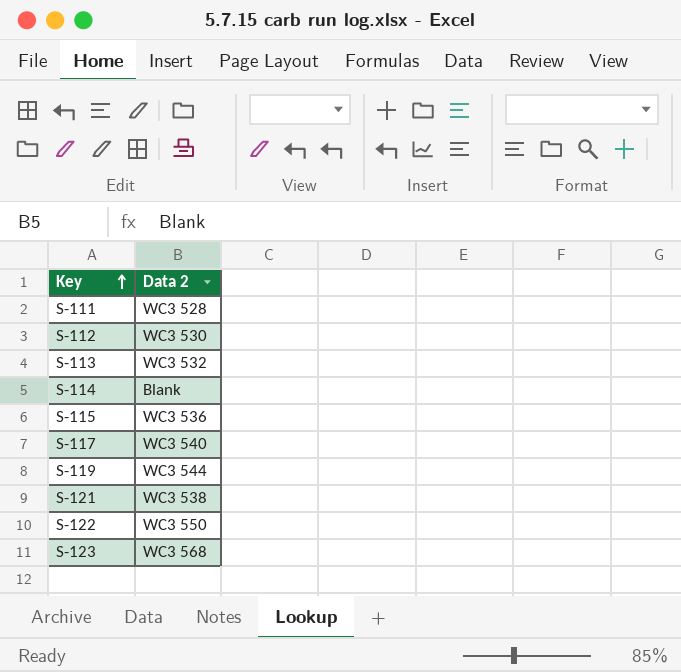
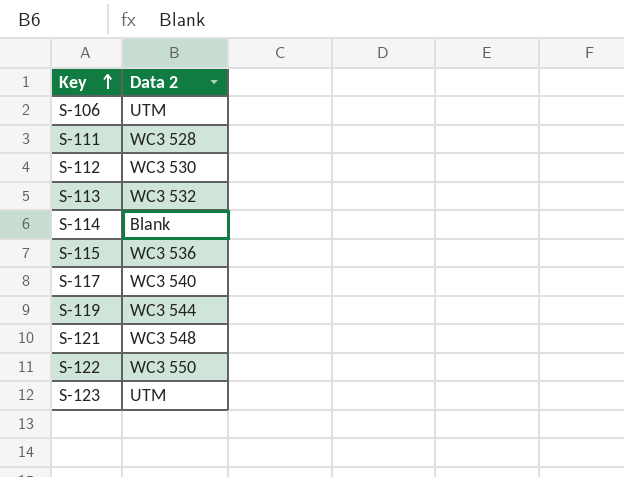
row S-106: none -> UTM
S-121 | Data 2: WC3 538 -> WC3 548
S-123 | Data 2: WC3 568 -> UTM

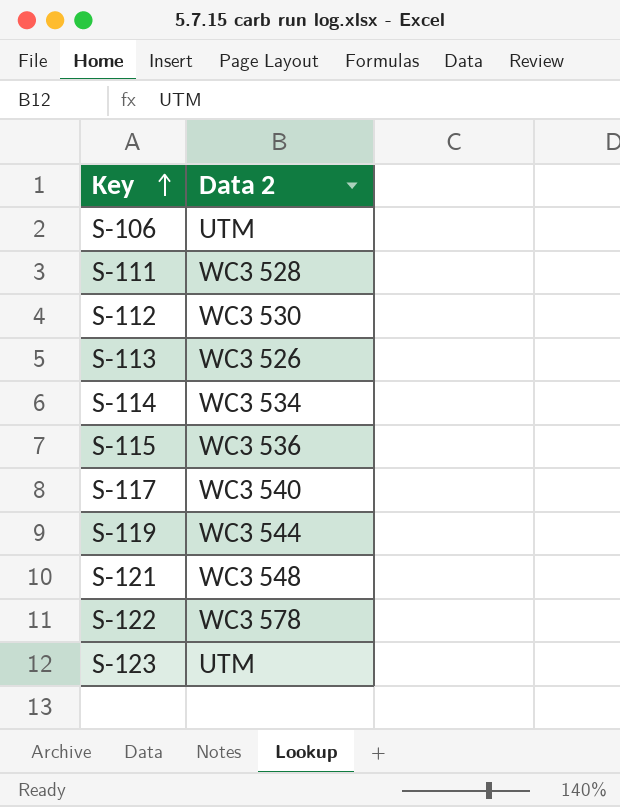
S-113 | Data 2: WC3 532 -> WC3 526
S-114 | Data 2: Blank -> WC3 534
S-122 | Data 2: WC3 550 -> WC3 578

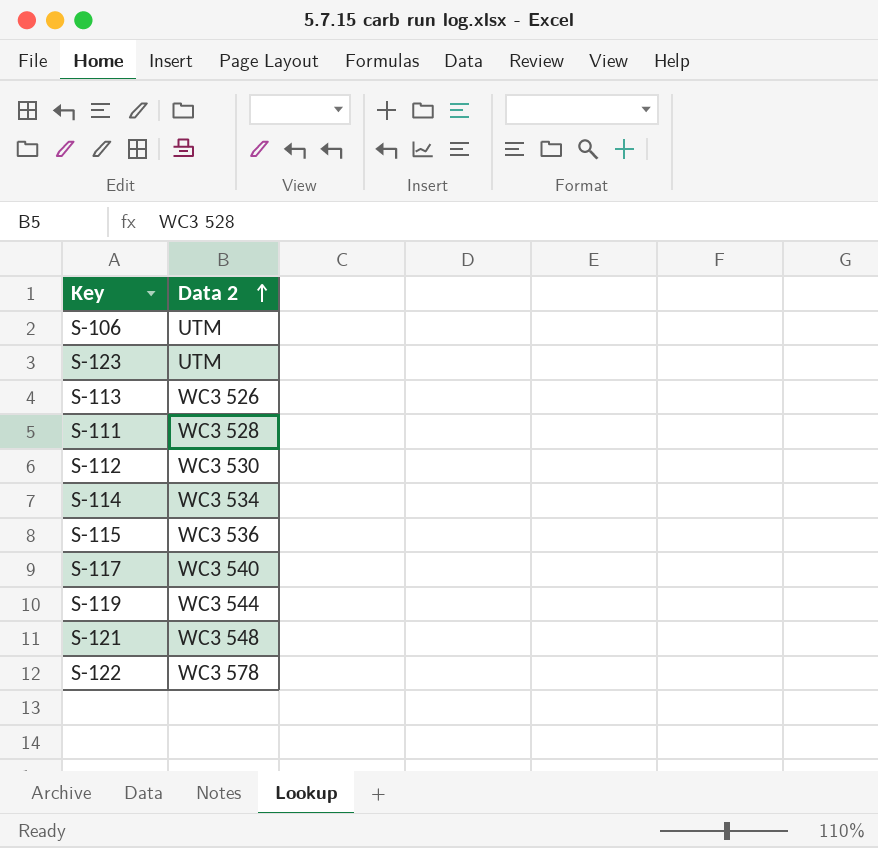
row order: Key ascending -> Data 2 ascending

